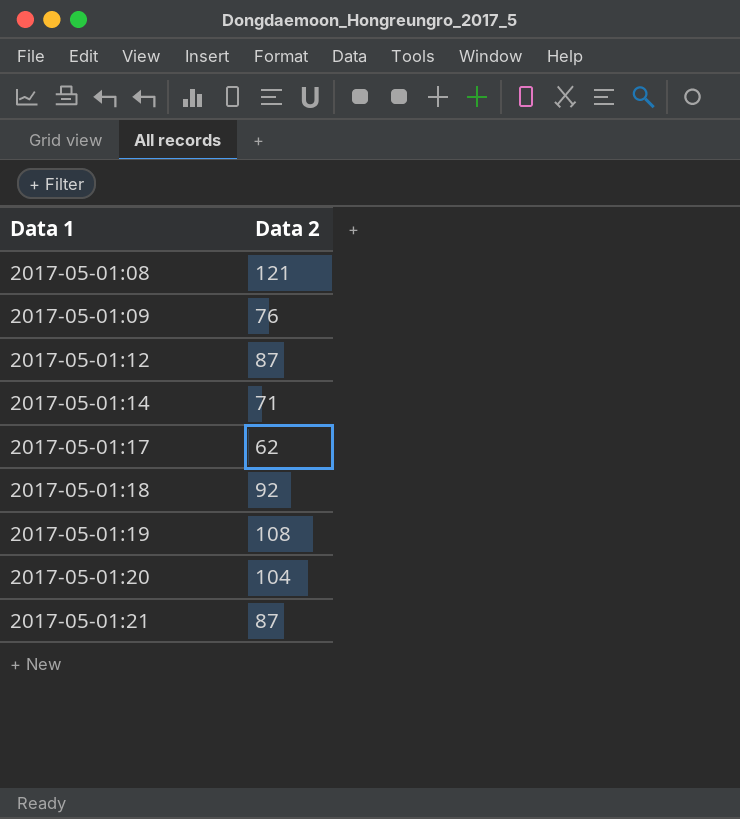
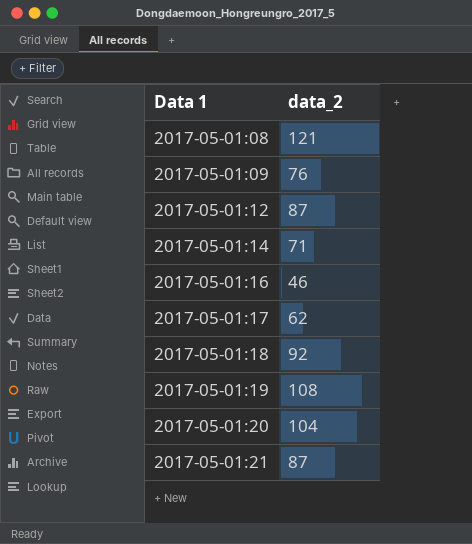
column name: Data 2 -> data_2
row 2017-05-01:16: none -> 46

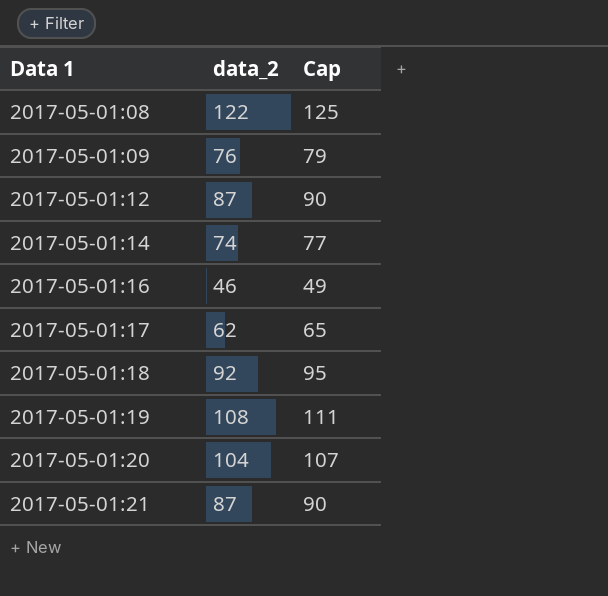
column Cap | formula: none -> [data_2] + 3
2017-05-01:08 | data_2: 121 -> 122
2017-05-01:14 | data_2: 71 -> 74

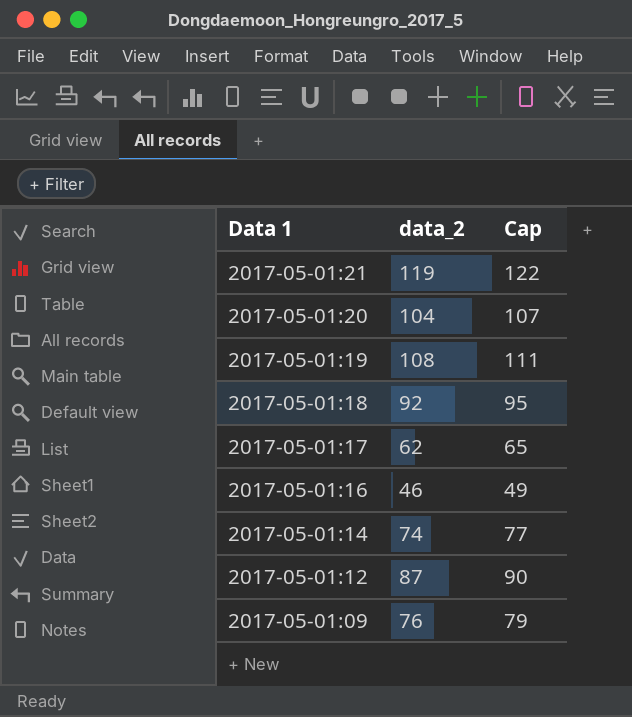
row order: Data 1 ascending -> Data 1 descending
row 2017-05-01:08: 122 | 125 -> none
2017-05-01:21 | data_2: 87 -> 119
2017-05-01:21 | Cap: 90 -> 122

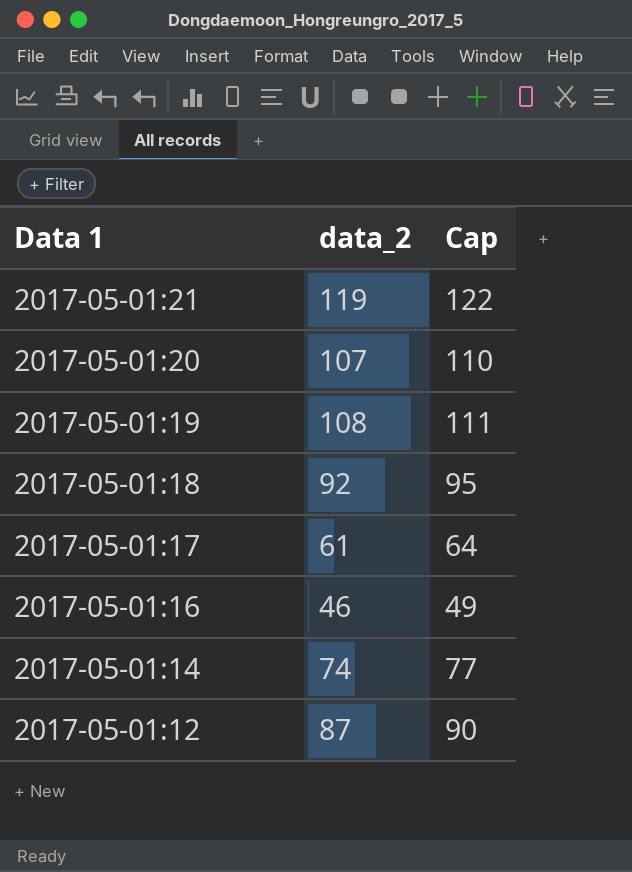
row 2017-05-01:09: 76 | 79 -> none
2017-05-01:20 | data_2: 104 -> 107
2017-05-01:20 | Cap: 107 -> 110
2017-05-01:17 | data_2: 62 -> 61
2017-05-01:17 | Cap: 65 -> 64

